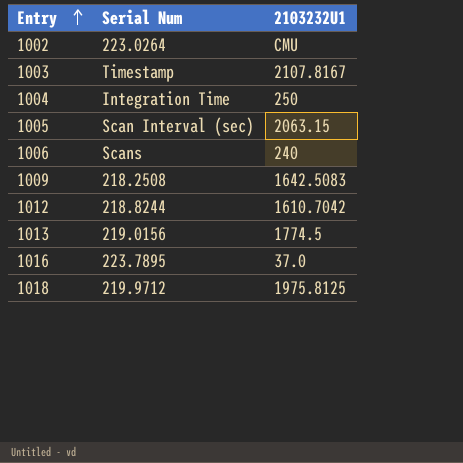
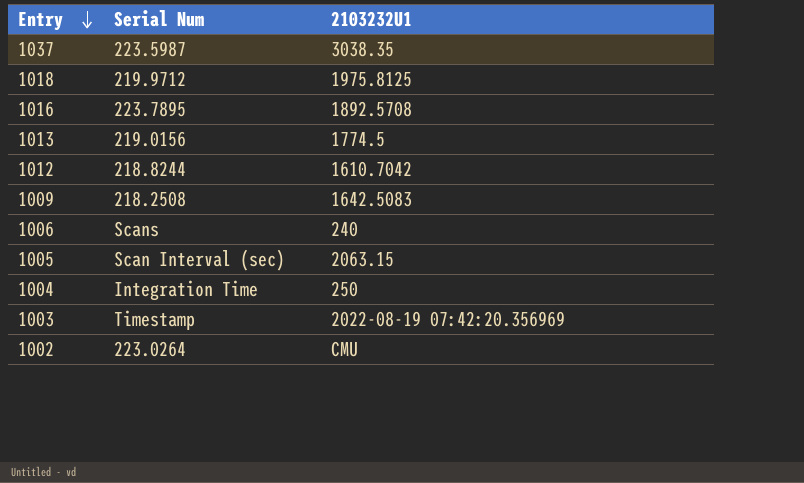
row order: Entry ascending -> Entry descending
row 1037: none -> 223.5987 | 3038.35
1016 | 2103232U1: 37.0 -> 1892.5708
1003 | 2103232U1: 2107.8167 -> 2022-08-19 07:42:20.356969

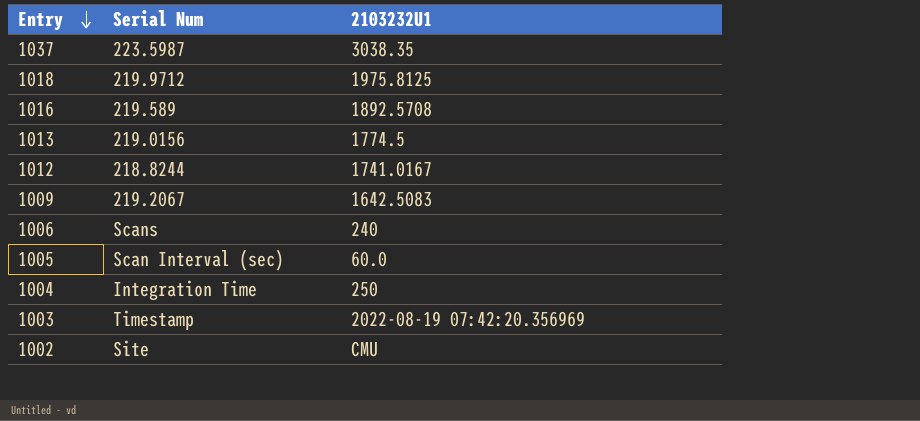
1016 | Serial Num: 223.7895 -> 219.589
1012 | 2103232U1: 1610.7042 -> 1741.0167
1009 | Serial Num: 218.2508 -> 219.2067
1005 | 2103232U1: 2063.15 -> 60.0
1002 | Serial Num: 223.0264 -> Site

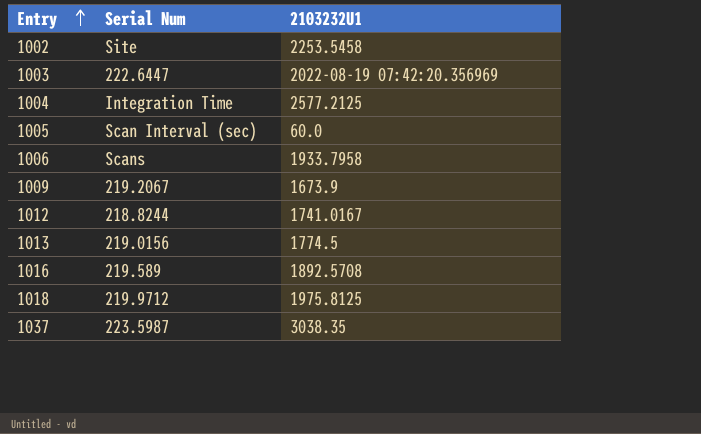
row order: Entry descending -> Entry ascending
1002 | 2103232U1: CMU -> 2253.5458
1003 | Serial Num: Timestamp -> 222.6447
1004 | 2103232U1: 250 -> 2577.2125
1006 | 2103232U1: 240 -> 1933.7958
1009 | 2103232U1: 1642.5083 -> 1673.9

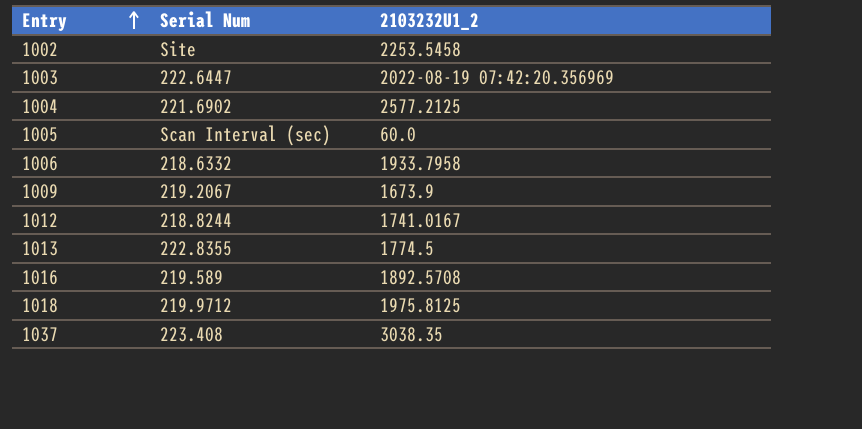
column name: 2103232U1 -> 2103232U1_2
1004 | Serial Num: Integration Time -> 221.6902
1006 | Serial Num: Scans -> 218.6332
1013 | Serial Num: 219.0156 -> 222.8355
1037 | Serial Num: 223.5987 -> 223.408

